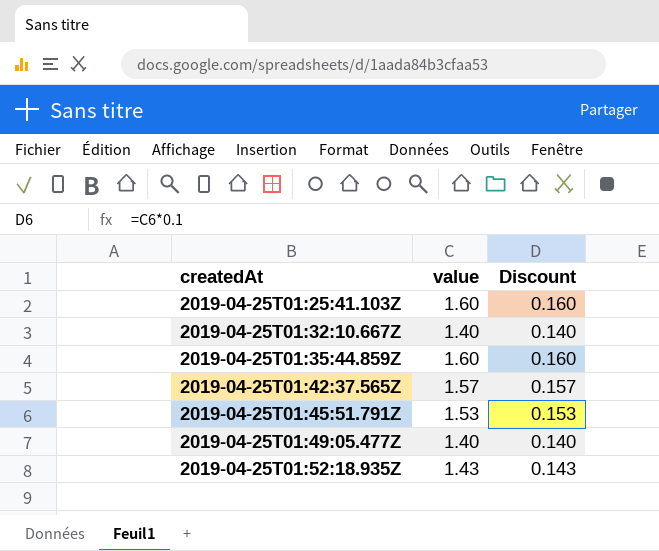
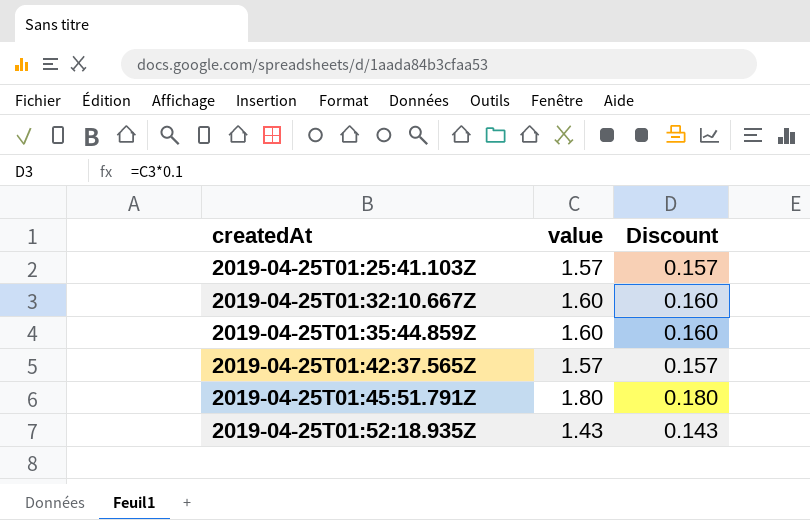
row 2019-04-25T01:49:05.477Z: 1.40 | 0.140 -> none
2019-04-25T01:25:41.103Z | value: 1.60 -> 1.57
2019-04-25T01:25:41.103Z | Discount: 0.160 -> 0.157
2019-04-25T01:32:10.667Z | value: 1.40 -> 1.60
2019-04-25T01:32:10.667Z | Discount: 0.140 -> 0.160
2019-04-25T01:45:51.791Z | value: 1.53 -> 1.80
2019-04-25T01:45:51.791Z | Discount: 0.153 -> 0.180

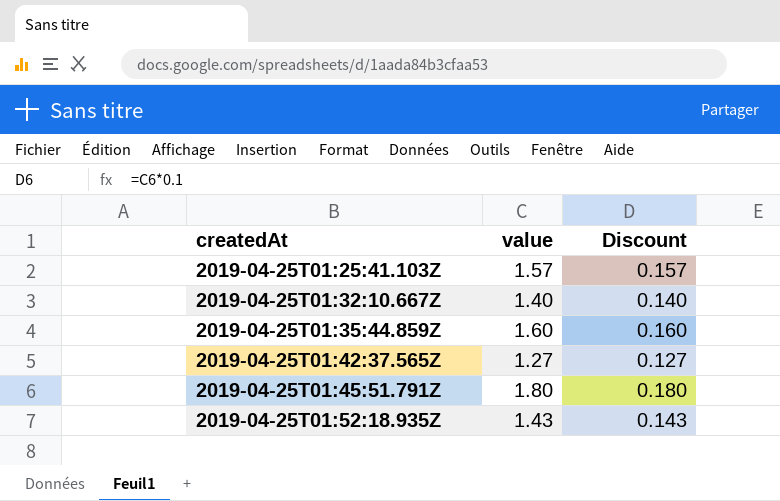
2019-04-25T01:32:10.667Z | value: 1.60 -> 1.40
2019-04-25T01:32:10.667Z | Discount: 0.160 -> 0.140
2019-04-25T01:42:37.565Z | value: 1.57 -> 1.27
2019-04-25T01:42:37.565Z | Discount: 0.157 -> 0.127

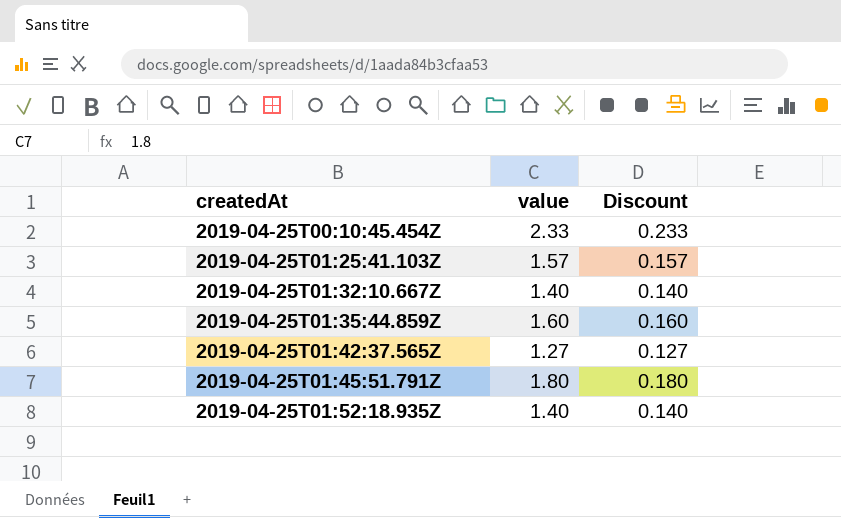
row 2019-04-25T00:10:45.454Z: none -> 2.33 | 0.233
2019-04-25T01:52:18.935Z | value: 1.43 -> 1.40
2019-04-25T01:52:18.935Z | Discount: 0.143 -> 0.140

